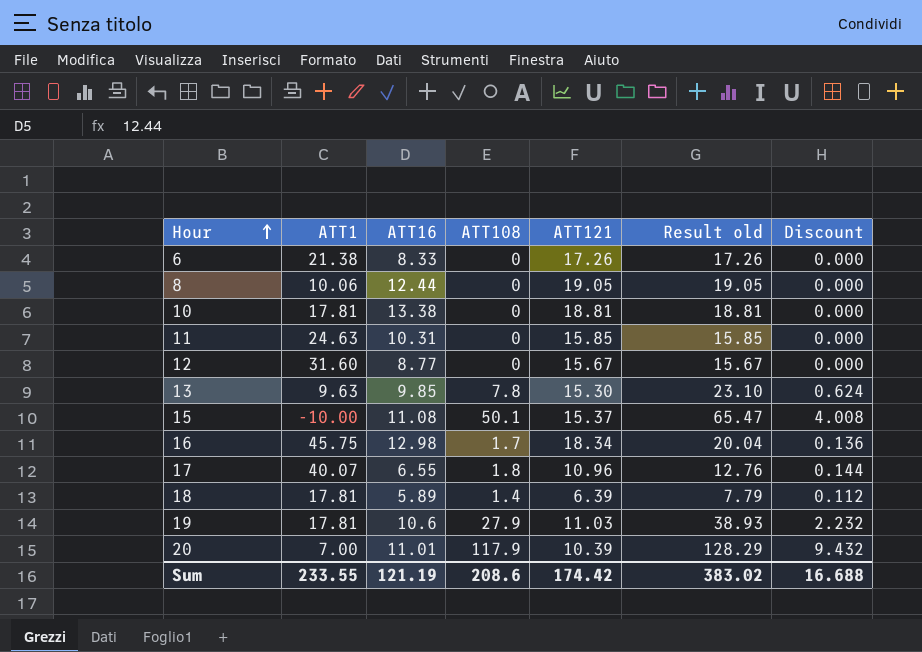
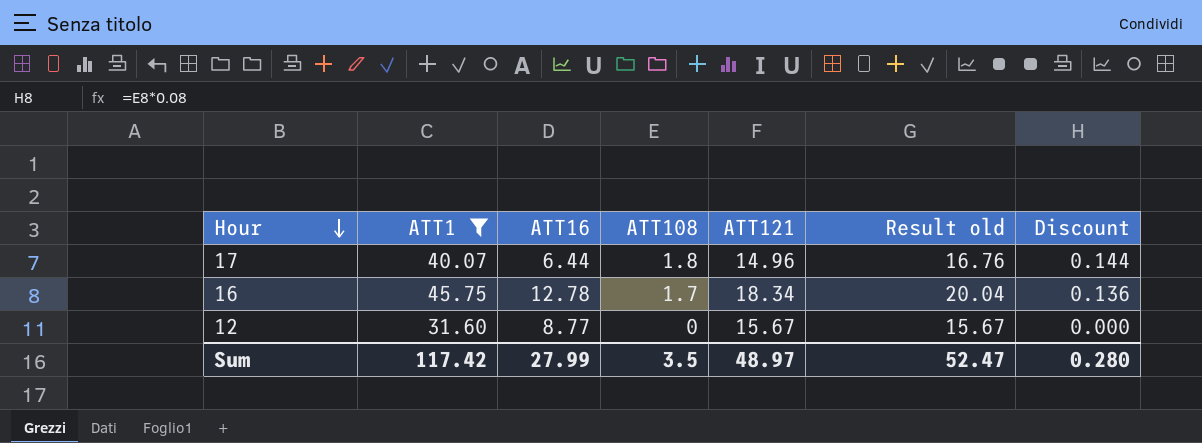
filter: none -> ATT1 >= 31.60
row order: Hour ascending -> Hour descending
17 | ATT16: 6.55 -> 6.44
17 | ATT121: 10.96 -> 14.96
17 | Result old: 12.76 -> 16.76
16 | ATT16: 12.98 -> 12.78
Sum | ATT1: 233.55 -> 117.42
Sum | ATT16: 121.19 -> 27.99
Sum | ATT108: 208.6 -> 3.5
Sum | ATT121: 174.42 -> 48.97
Sum | Result old: 383.02 -> 52.47
Sum | Discount: 16.688 -> 0.280

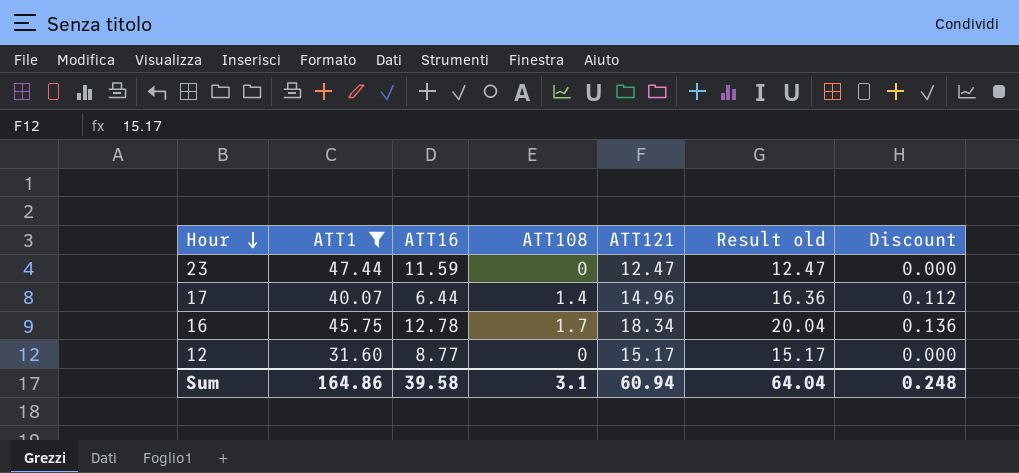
row 23: none -> 47.44 | 11.59 | 0 | 12.47 | 12.47 | 0.000
17 | ATT108: 1.8 -> 1.4
17 | Result old: 16.76 -> 16.36
17 | Discount: 0.144 -> 0.112
12 | ATT121: 15.67 -> 15.17
12 | Result old: 15.67 -> 15.17
Sum | ATT1: 117.42 -> 164.86
Sum | ATT16: 27.99 -> 39.58
Sum | ATT108: 3.5 -> 3.1
Sum | ATT121: 48.97 -> 60.94
Sum | Result old: 52.47 -> 64.04
Sum | Discount: 0.280 -> 0.248

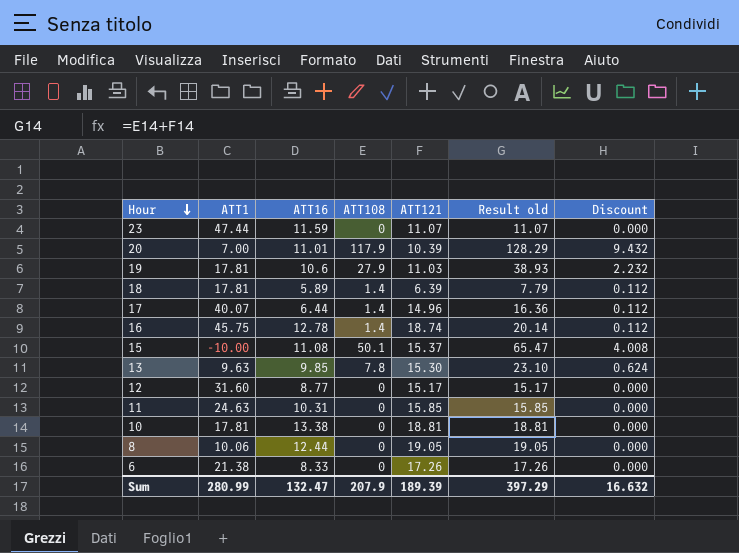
filter: ATT1 >= 31.60 -> none
23 | ATT121: 12.47 -> 11.07
23 | Result old: 12.47 -> 11.07
16 | ATT108: 1.7 -> 1.4
16 | ATT121: 18.34 -> 18.74
16 | Result old: 20.04 -> 20.14
16 | Discount: 0.136 -> 0.112
Sum | ATT1: 164.86 -> 280.99
Sum | ATT16: 39.58 -> 132.47
Sum | ATT108: 3.1 -> 207.9
Sum | ATT121: 60.94 -> 189.39
Sum | Result old: 64.04 -> 397.29
Sum | Discount: 0.248 -> 16.632

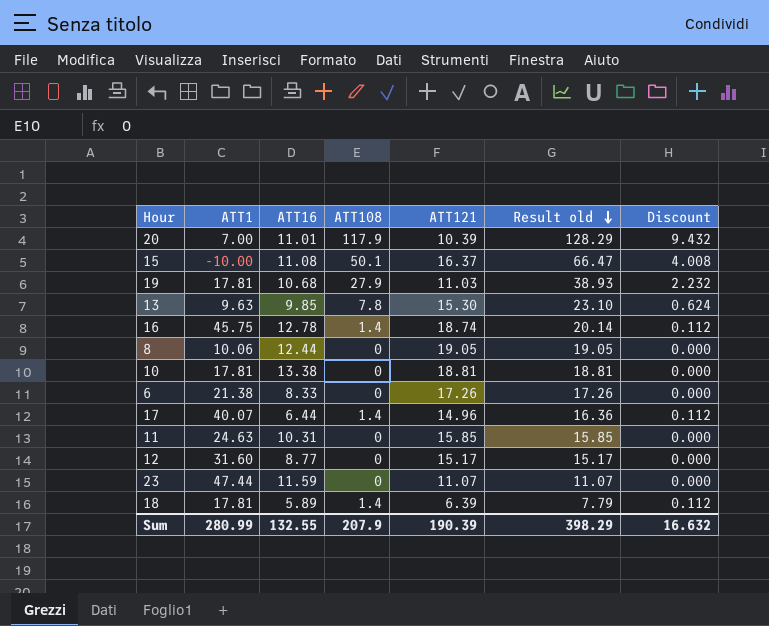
row order: Hour descending -> Result old descending
15 | ATT121: 15.37 -> 16.37
15 | Result old: 65.47 -> 66.47
19 | ATT16: 10.6 -> 10.68
Sum | ATT16: 132.47 -> 132.55
Sum | ATT121: 189.39 -> 190.39
Sum | Result old: 397.29 -> 398.29

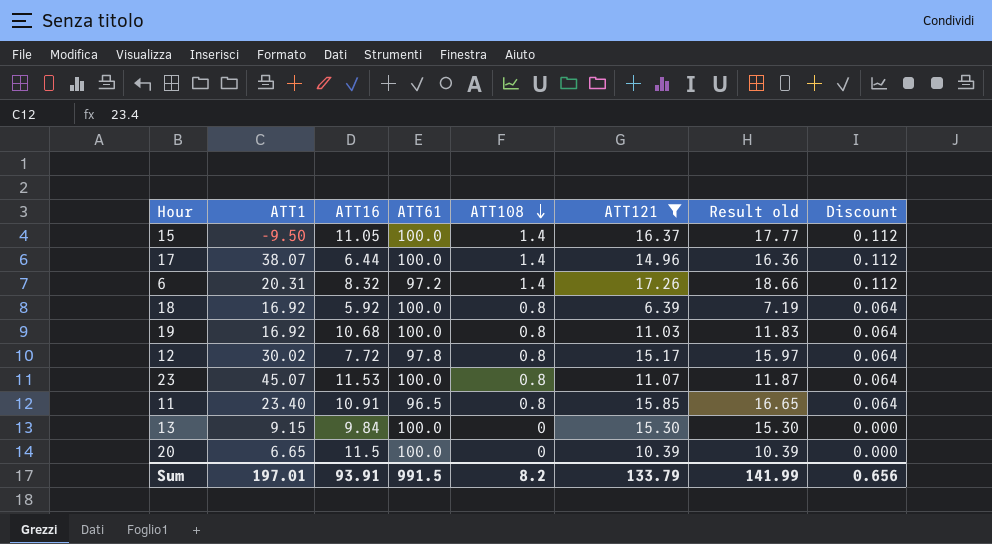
filter: none -> ATT121 <= 17.26
row order: Result old descending -> ATT108 descending
column ATT61 | position: none -> 4
15 | ATT1: -10.00 -> -9.50
15 | ATT16: 11.08 -> 11.05
15 | ATT108: 50.1 -> 1.4
15 | Result old: 66.47 -> 17.77
15 | Discount: 4.008 -> 0.112
17 | ATT1: 40.07 -> 38.07
6 | ATT1: 21.38 -> 20.31
6 | ATT16: 8.33 -> 8.32
6 | ATT108: 0 -> 1.4
6 | Result old: 17.26 -> 18.66
6 | Discount: 0.000 -> 0.112
18 | ATT1: 17.81 -> 16.92
18 | ATT16: 5.89 -> 5.92
18 | ATT108: 1.4 -> 0.8
18 | Result old: 7.79 -> 7.19
18 | Discount: 0.112 -> 0.064
19 | ATT1: 17.81 -> 16.92
19 | ATT108: 27.9 -> 0.8
19 | Result old: 38.93 -> 11.83
19 | Discount: 2.232 -> 0.064
12 | ATT1: 31.60 -> 30.02
12 | ATT16: 8.77 -> 7.72
12 | ATT108: 0 -> 0.8
12 | Result old: 15.17 -> 15.97
12 | Discount: 0.000 -> 0.064
23 | ATT1: 47.44 -> 45.07
23 | ATT16: 11.59 -> 11.53
23 | ATT108: 0 -> 0.8
23 | Result old: 11.07 -> 11.87
23 | Discount: 0.000 -> 0.064
11 | ATT1: 24.63 -> 23.40
11 | ATT16: 10.31 -> 10.91
11 | ATT108: 0 -> 0.8
11 | Result old: 15.85 -> 16.65
11 | Discount: 0.000 -> 0.064
13 | ATT1: 9.63 -> 9.15
13 | ATT16: 9.85 -> 9.84
13 | ATT108: 7.8 -> 0
13 | Result old: 23.10 -> 15.30
13 | Discount: 0.624 -> 0.000
20 | ATT1: 7.00 -> 6.65
20 | ATT16: 11.01 -> 11.5
20 | ATT108: 117.9 -> 0
20 | Result old: 128.29 -> 10.39
20 | Discount: 9.432 -> 0.000
Sum | ATT1: 280.99 -> 197.01
Sum | ATT16: 132.55 -> 93.91
Sum | ATT108: 207.9 -> 8.2
Sum | ATT121: 190.39 -> 133.79
Sum | Result old: 398.29 -> 141.99
Sum | Discount: 16.632 -> 0.656

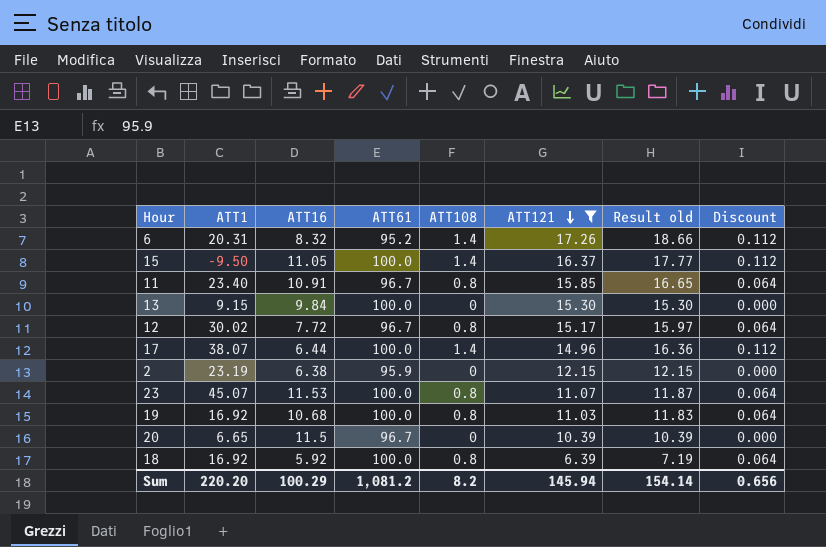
row order: ATT108 descending -> ATT121 descending
6 | ATT61: 97.2 -> 95.2
11 | ATT61: 96.5 -> 96.7
12 | ATT61: 97.8 -> 96.7
row 2: none -> 23.19 | 6.38 | 95.9 | 0 | 12.15 | 12.15 | 0.000
20 | ATT61: 100.0 -> 96.7
Sum | ATT1: 197.01 -> 220.20
Sum | ATT16: 93.91 -> 100.29
Sum | ATT61: 991.5 -> 1,081.2
Sum | ATT121: 133.79 -> 145.94
Sum | Result old: 141.99 -> 154.14

